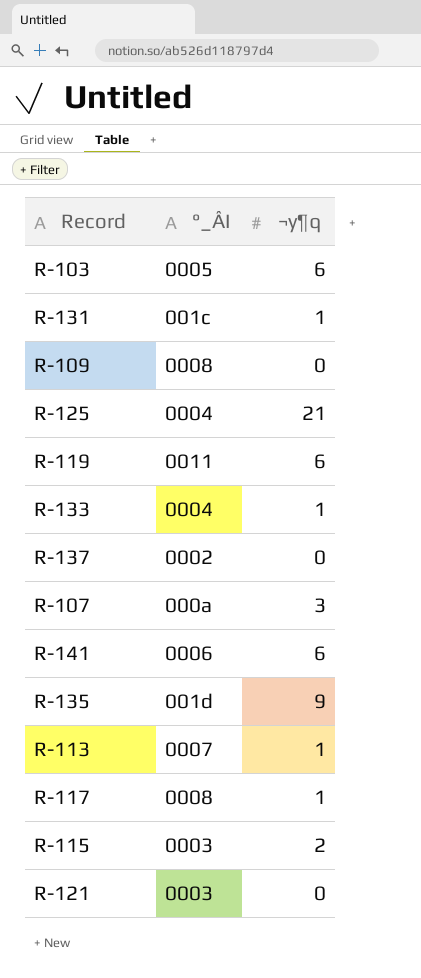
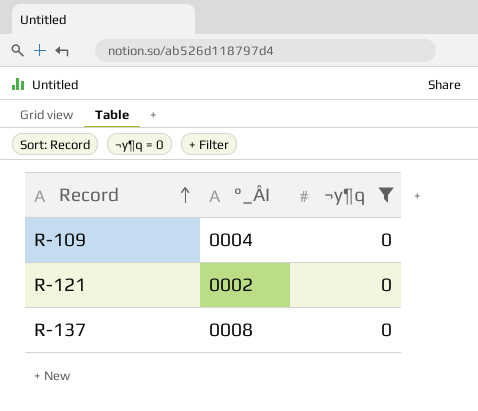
filter: none -> ¬y¶q = 0
row order: none -> Record ascending
R-109 | °_ÂI: 0008 -> 0004
R-121 | °_ÂI: 0003 -> 0002
R-137 | °_ÂI: 0002 -> 0008

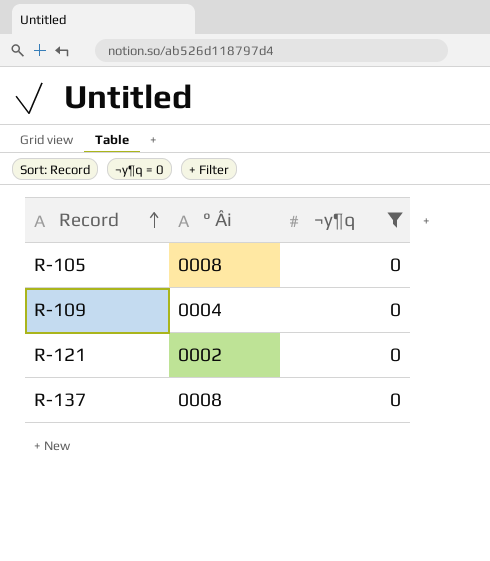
column name: °_ÂI -> ° Âi
row R-105: none -> 0008 | 0

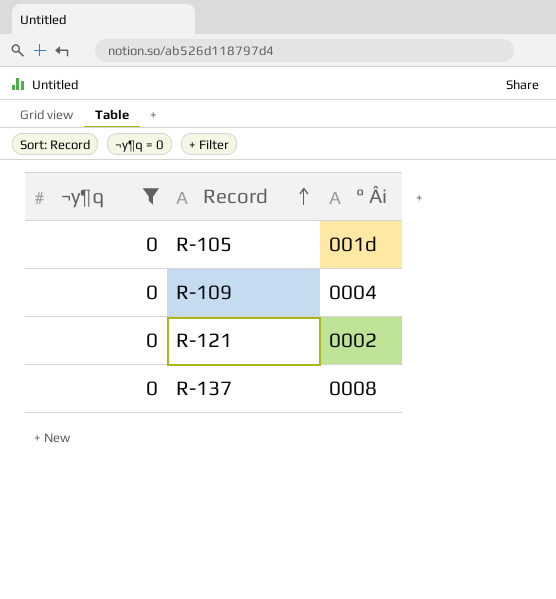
column ¬y¶q | position: 3 -> 1
R-105 | ° Âi: 0008 -> 001d

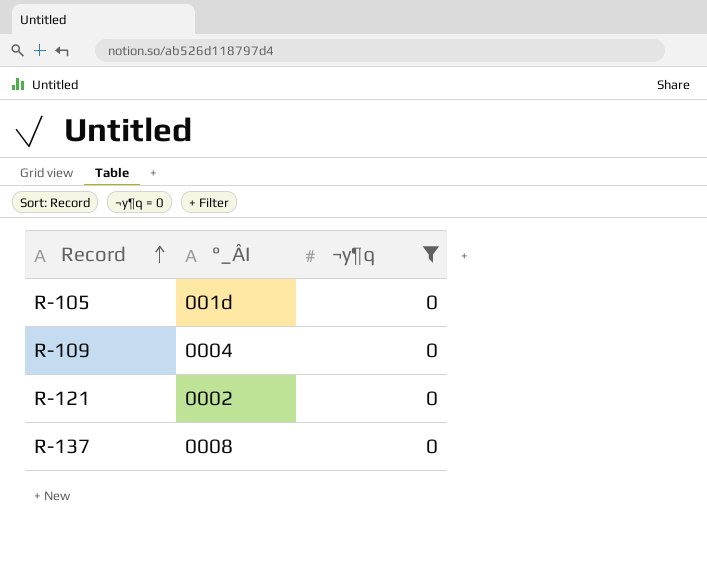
column name: ° Âi -> °_ÂI
column ¬y¶q | position: 1 -> 3

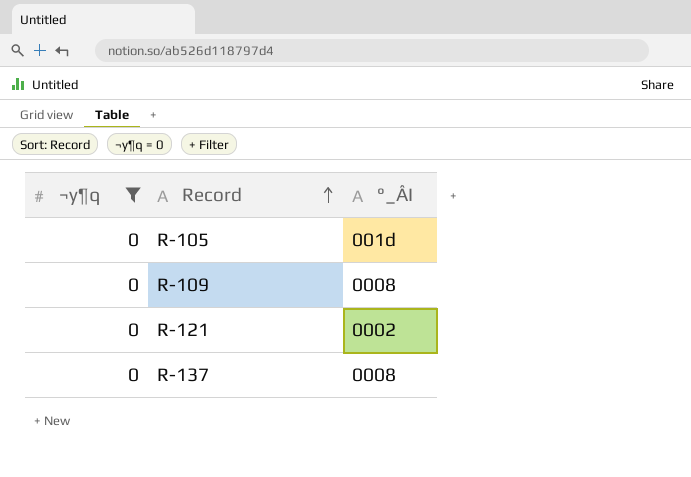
column ¬y¶q | position: 3 -> 1
R-109 | °_ÂI: 0004 -> 0008

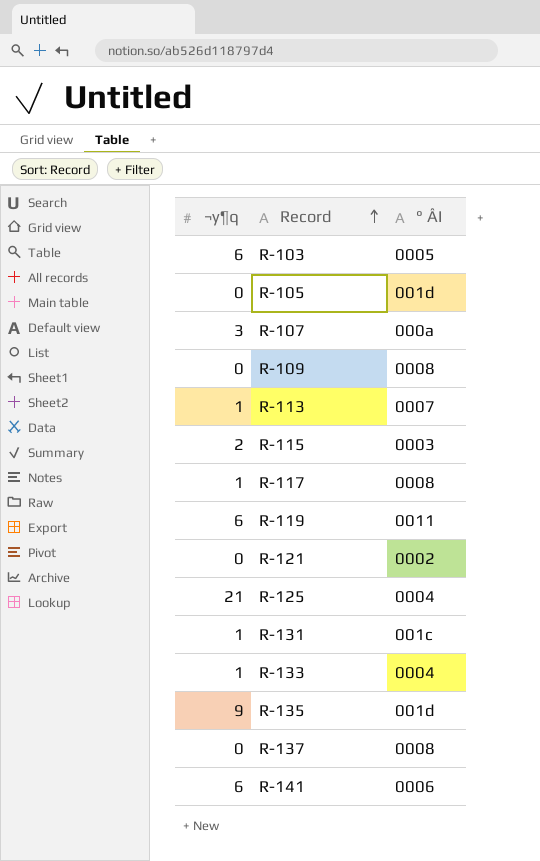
filter: ¬y¶q = 0 -> none
column name: °_ÂI -> ° ÂI

